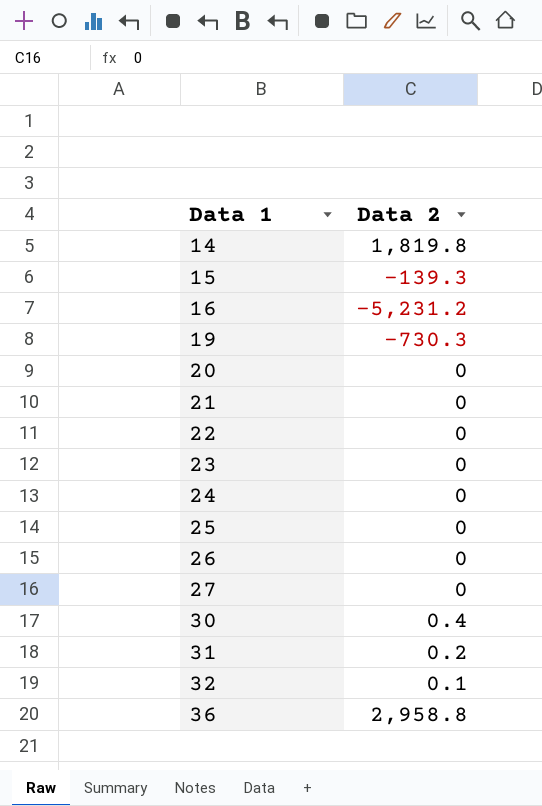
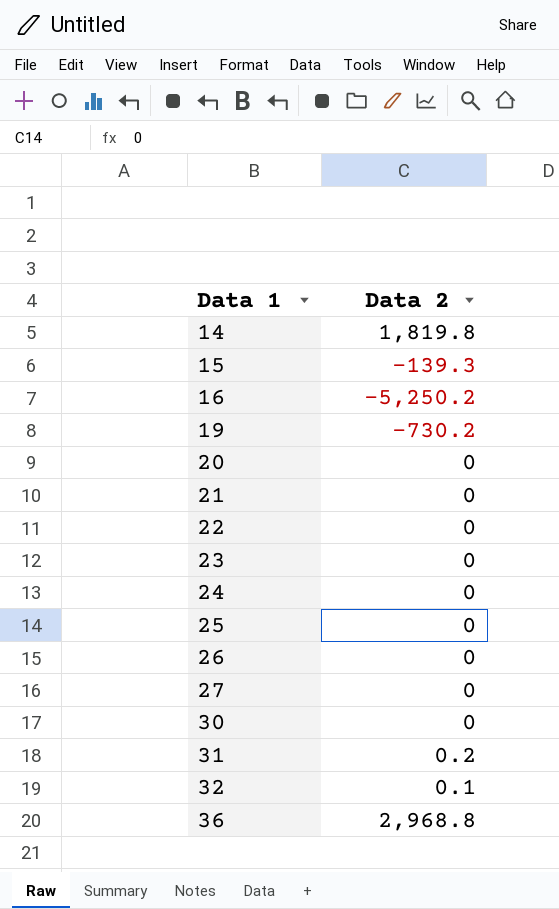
16 | Data 2: -5,231.2 -> -5,250.2
19 | Data 2: -730.3 -> -730.2
30 | Data 2: 0.4 -> 0
36 | Data 2: 2,958.8 -> 2,968.8

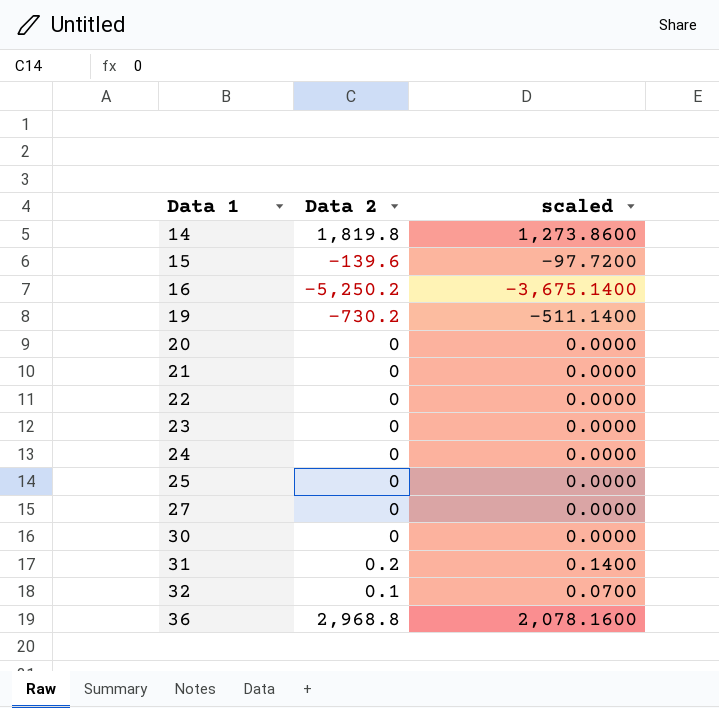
column scaled | formula: none -> [Data 2] * 0.7
row 26: 0 -> none
15 | Data 2: -139.3 -> -139.6

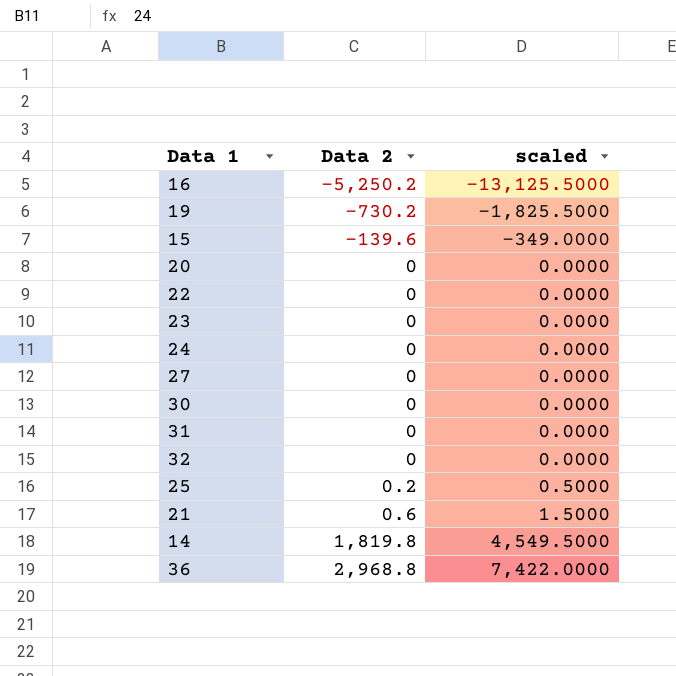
row order: Data 1 ascending -> Data 2 ascending
column scaled | formula: [Data 2] * 0.7 -> [Data 2] * 2.5
31 | Data 2: 0.2 -> 0
32 | Data 2: 0.1 -> 0
25 | Data 2: 0 -> 0.2
21 | Data 2: 0 -> 0.6

